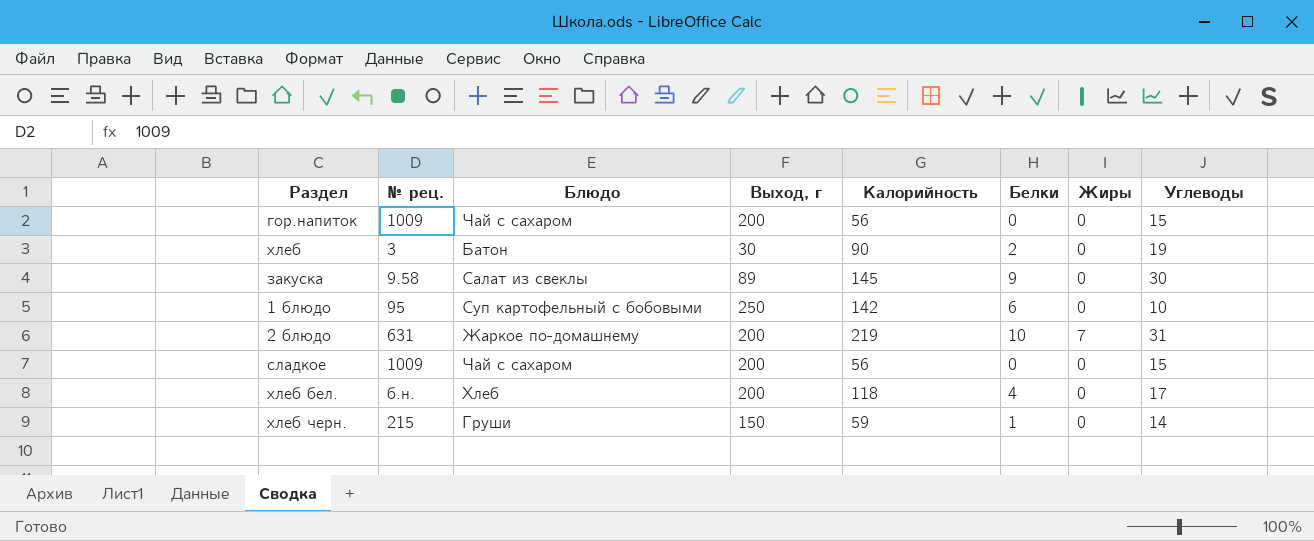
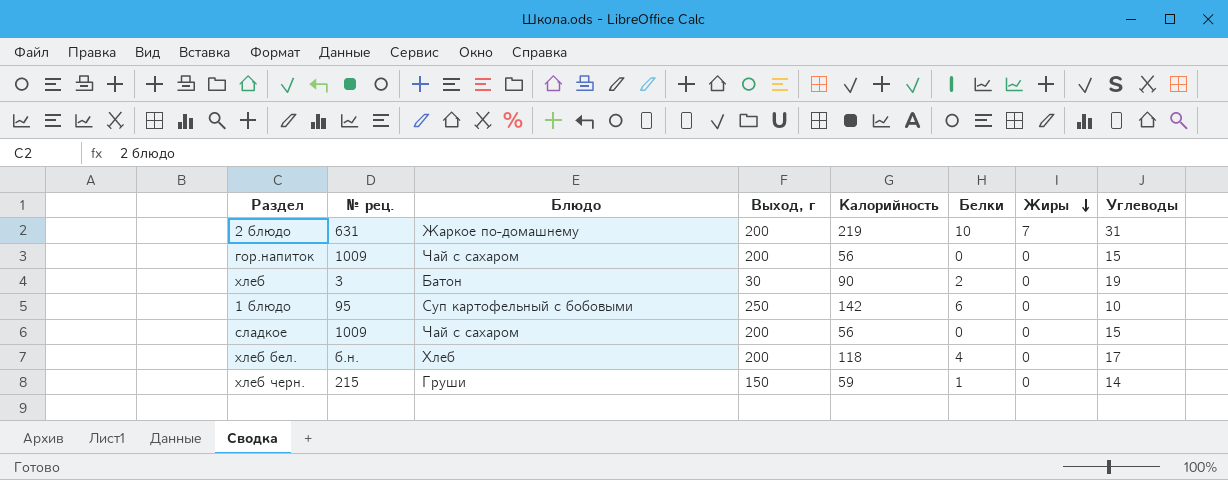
row order: none -> Жиры descending
row закуска: 9.58 | Салат из свеклы | 89 | 145 | 9 | 0 | 30 -> none

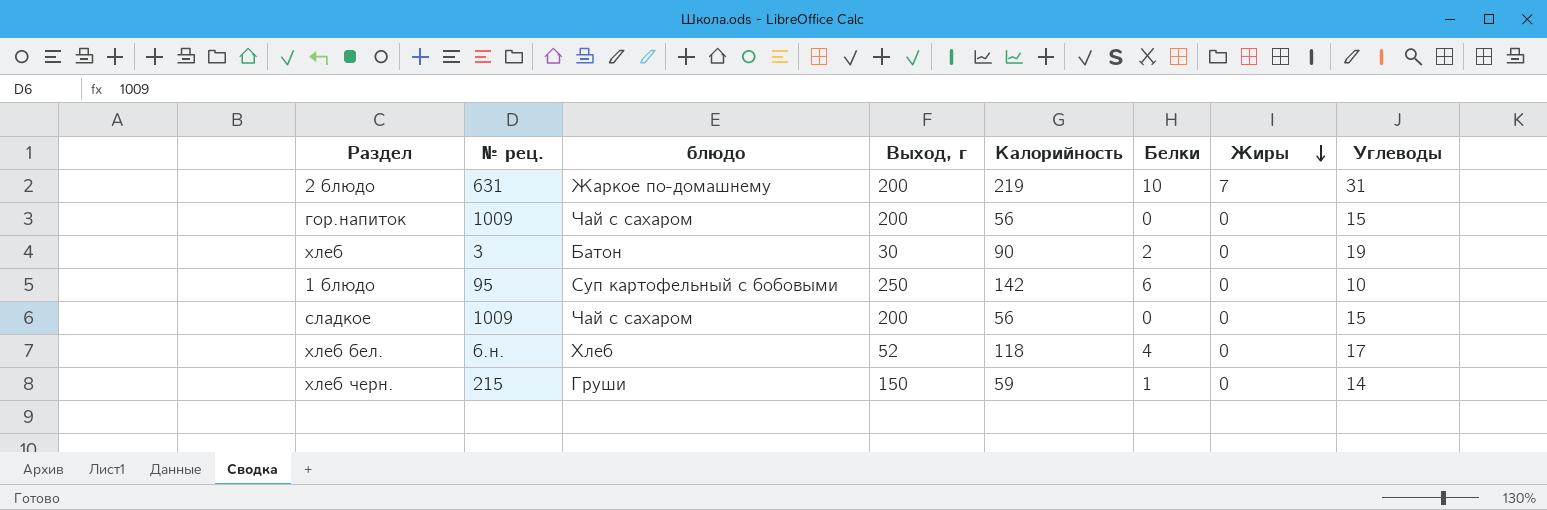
column name: Блюдо -> блюдо
хлеб бел. | Выход, г: 200 -> 52

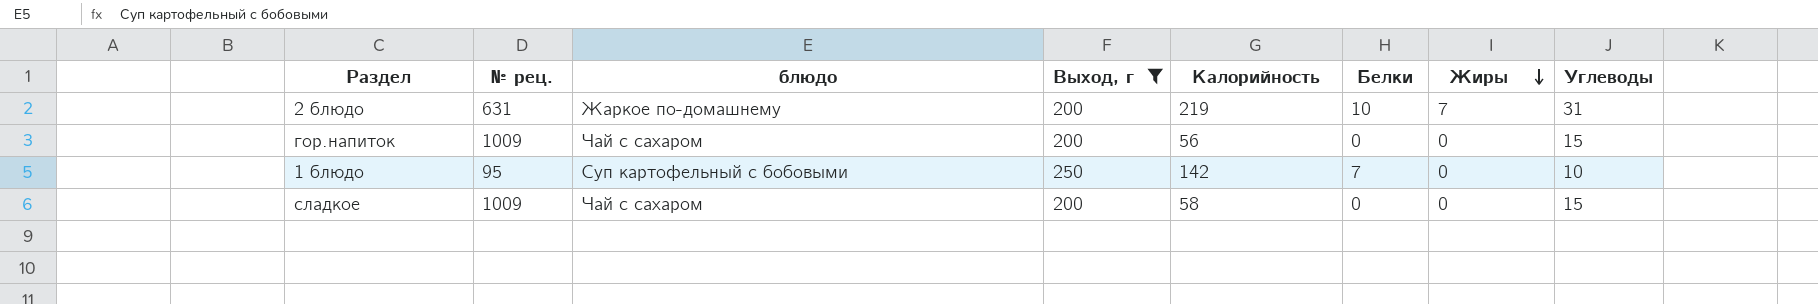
filter: none -> Выход, г >= 200
1 блюдо | Белки: 6 -> 7
сладкое | Калорийность: 56 -> 58

